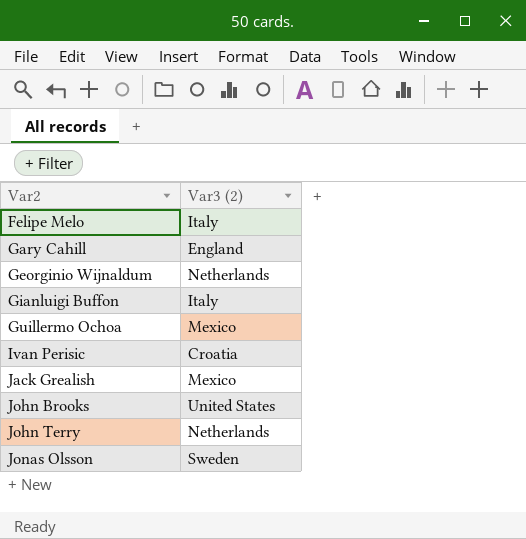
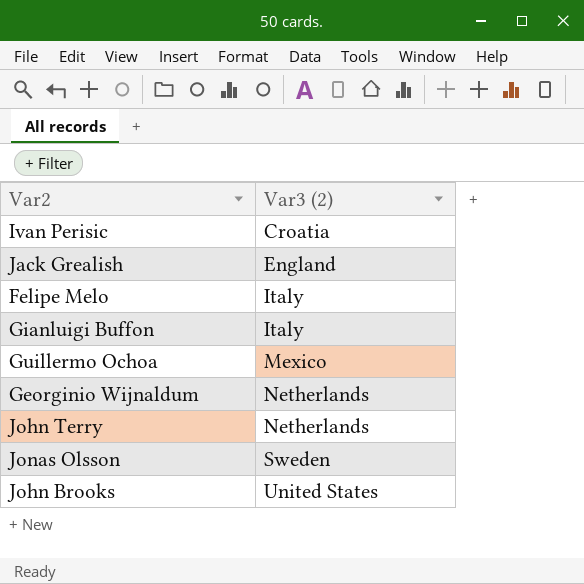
row order: Var2 ascending -> Var3 (2) ascending
row Gary Cahill: England -> none
Jack Grealish | Var3 (2): Mexico -> England

